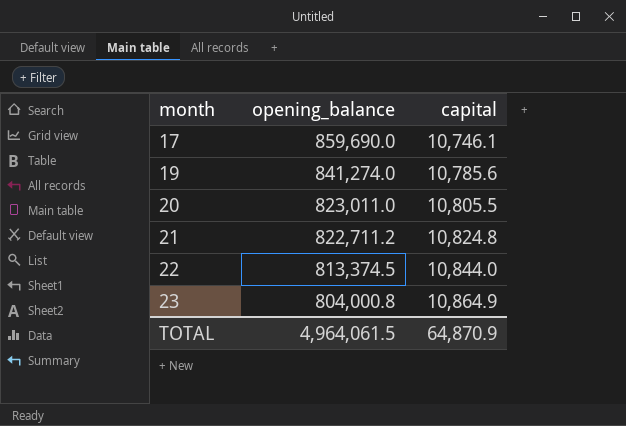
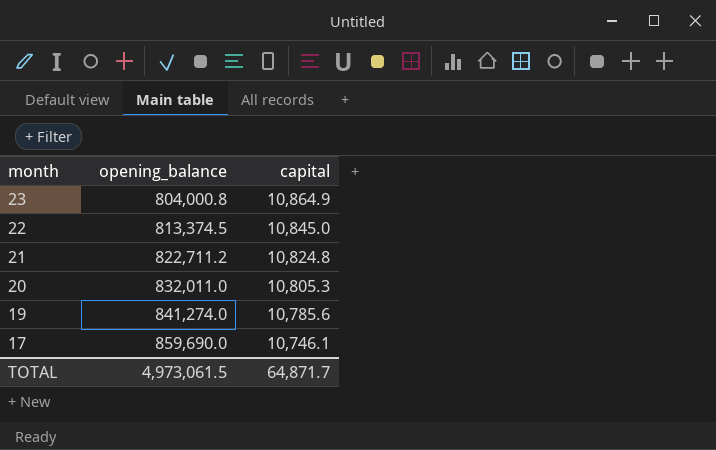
row order: month ascending -> month descending
22 | capital: 10,844.0 -> 10,845.0
20 | opening_balance: 823,011.0 -> 832,011.0
20 | capital: 10,805.5 -> 10,805.3
TOTAL | opening_balance: 4,964,061.5 -> 4,973,061.5
TOTAL | capital: 64,870.9 -> 64,871.7

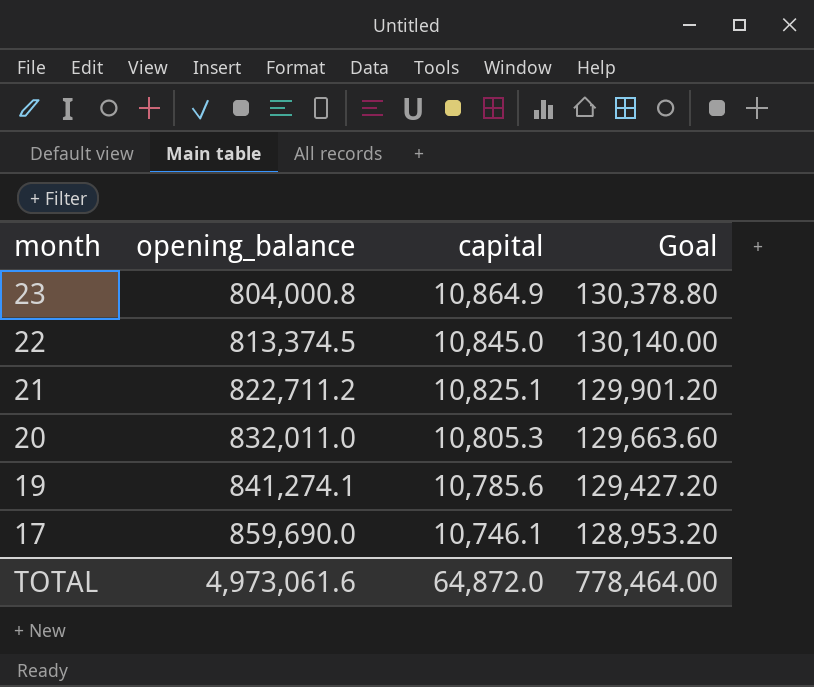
column Goal | formula: none -> [capital] * 12
21 | capital: 10,824.8 -> 10,825.1
19 | opening_balance: 841,274.0 -> 841,274.1
TOTAL | opening_balance: 4,973,061.5 -> 4,973,061.6
TOTAL | capital: 64,871.7 -> 64,872.0

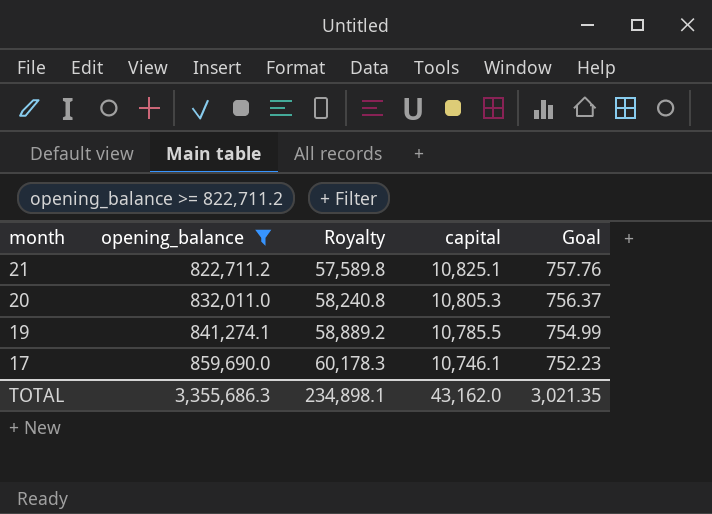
filter: none -> opening_balance >= 822,711.2
column Royalty | formula: none -> [opening_balance] * 0.07
column Goal | formula: [capital] * 12 -> [capital] * 0.07
19 | capital: 10,785.6 -> 10,785.5
TOTAL | opening_balance: 4,973,061.6 -> 3,355,686.3
TOTAL | capital: 64,872.0 -> 43,162.0
TOTAL | Goal: 778,464.00 -> 3,021.35

